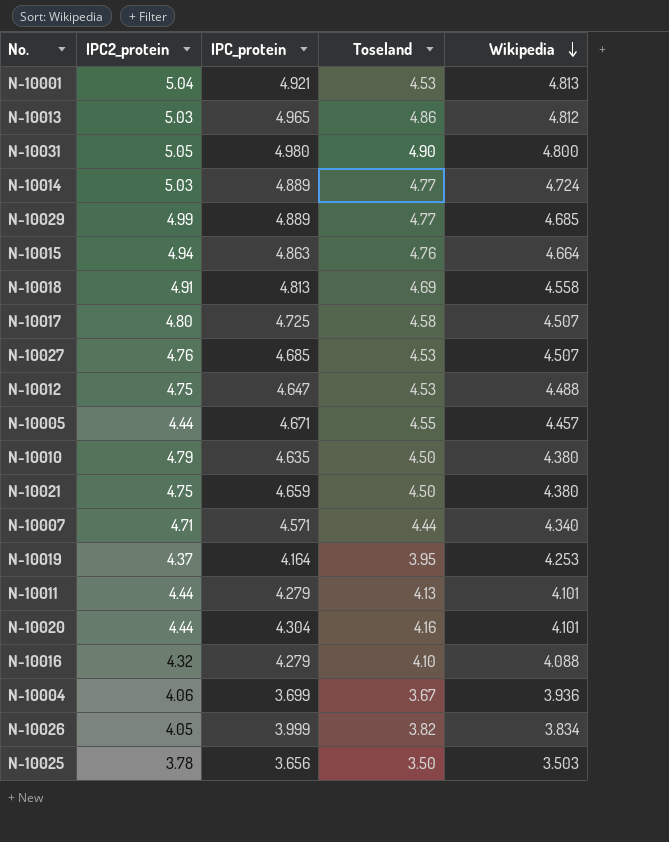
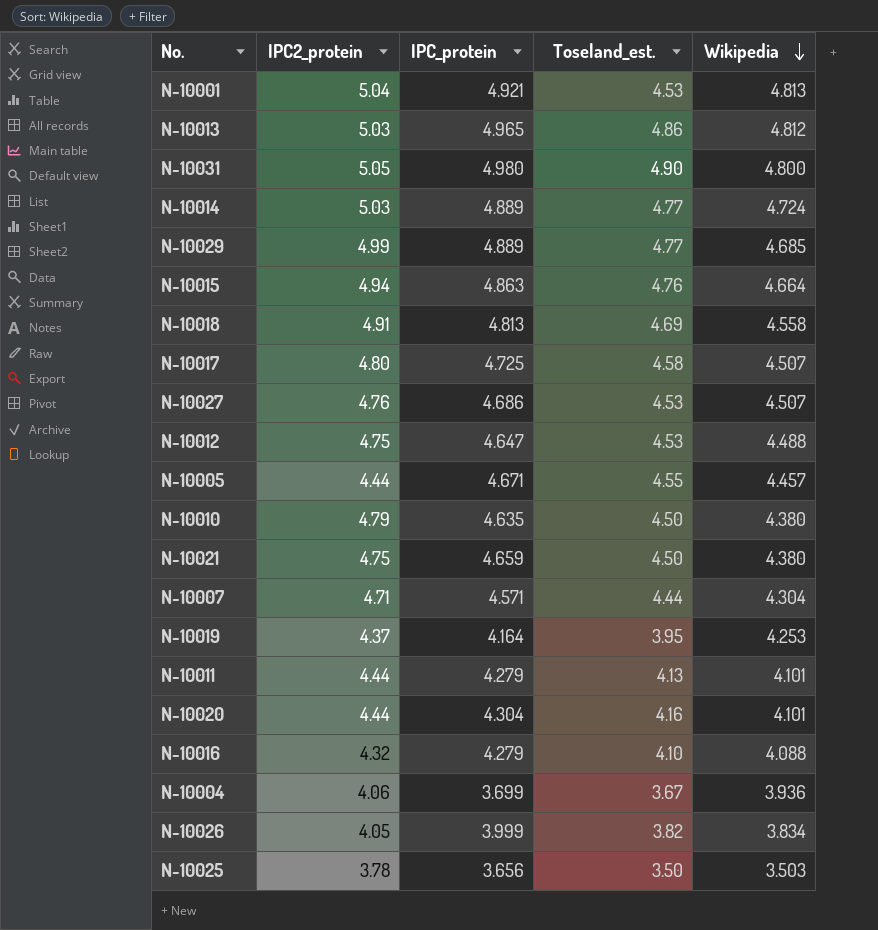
column name: Toseland -> Toseland_est.
N-10027 | IPC_protein: 4.685 -> 4.686
N-10007 | Wikipedia: 4.340 -> 4.304

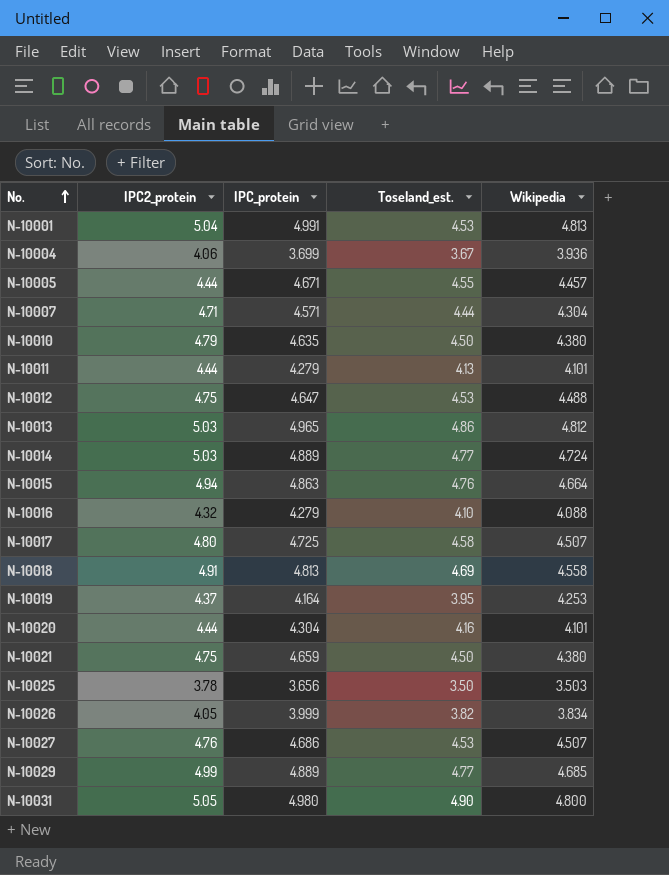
row order: Wikipedia descending -> No. ascending
N-10001 | IPC_protein: 4.921 -> 4.991

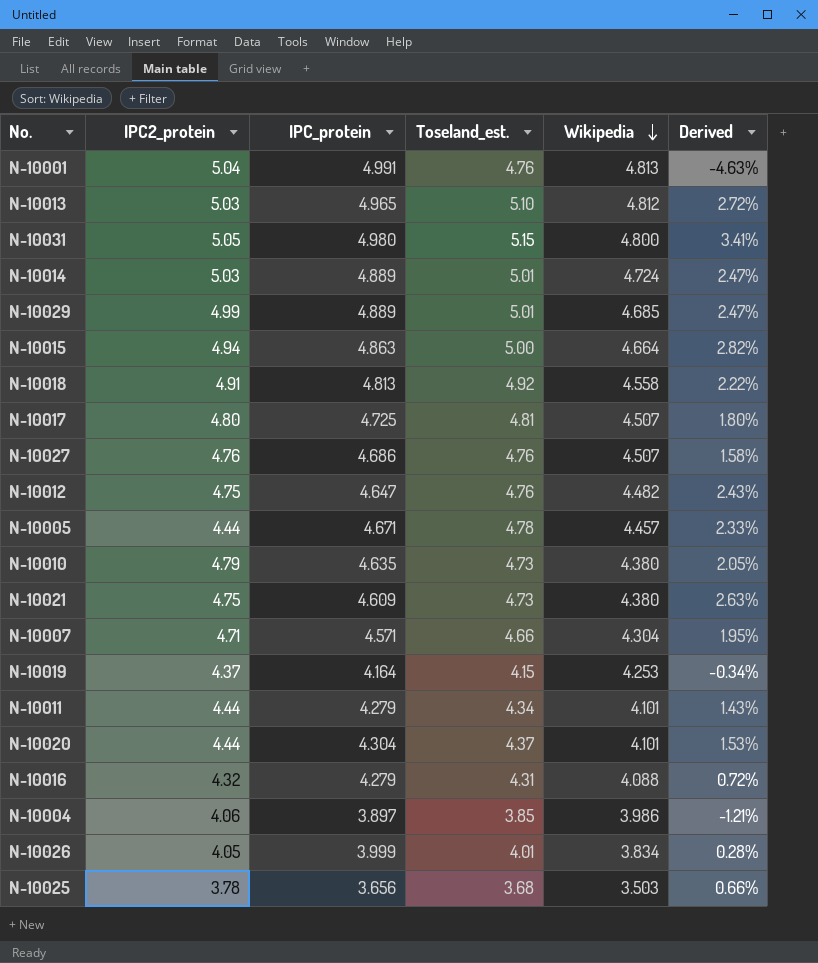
row order: No. ascending -> Wikipedia descending
column Derived | formula: none -> ([Toseland_est.] - [IPC_protein]) / [IPC_protein]
N-10001 | Toseland_est.: 4.53 -> 4.76
N-10013 | Toseland_est.: 4.86 -> 5.10
N-10031 | Toseland_est.: 4.90 -> 5.15
N-10014 | Toseland_est.: 4.77 -> 5.01
N-10029 | Toseland_est.: 4.77 -> 5.01
N-10015 | Toseland_est.: 4.76 -> 5.00
N-10018 | Toseland_est.: 4.69 -> 4.92
N-10017 | Toseland_est.: 4.58 -> 4.81
N-10027 | Toseland_est.: 4.53 -> 4.76
N-10012 | Toseland_est.: 4.53 -> 4.76
N-10012 | Wikipedia: 4.488 -> 4.482
N-10005 | Toseland_est.: 4.55 -> 4.78
N-10010 | Toseland_est.: 4.50 -> 4.73
N-10021 | IPC_protein: 4.659 -> 4.609
N-10021 | Toseland_est.: 4.50 -> 4.73
N-10007 | Toseland_est.: 4.44 -> 4.66
N-10019 | Toseland_est.: 3.95 -> 4.15
N-10011 | Toseland_est.: 4.13 -> 4.34
N-10020 | Toseland_est.: 4.16 -> 4.37
N-10016 | Toseland_est.: 4.10 -> 4.31
N-10004 | IPC_protein: 3.699 -> 3.897
N-10004 | Toseland_est.: 3.67 -> 3.85
N-10004 | Wikipedia: 3.936 -> 3.986
N-10026 | Toseland_est.: 3.82 -> 4.01
N-10025 | Toseland_est.: 3.50 -> 3.68

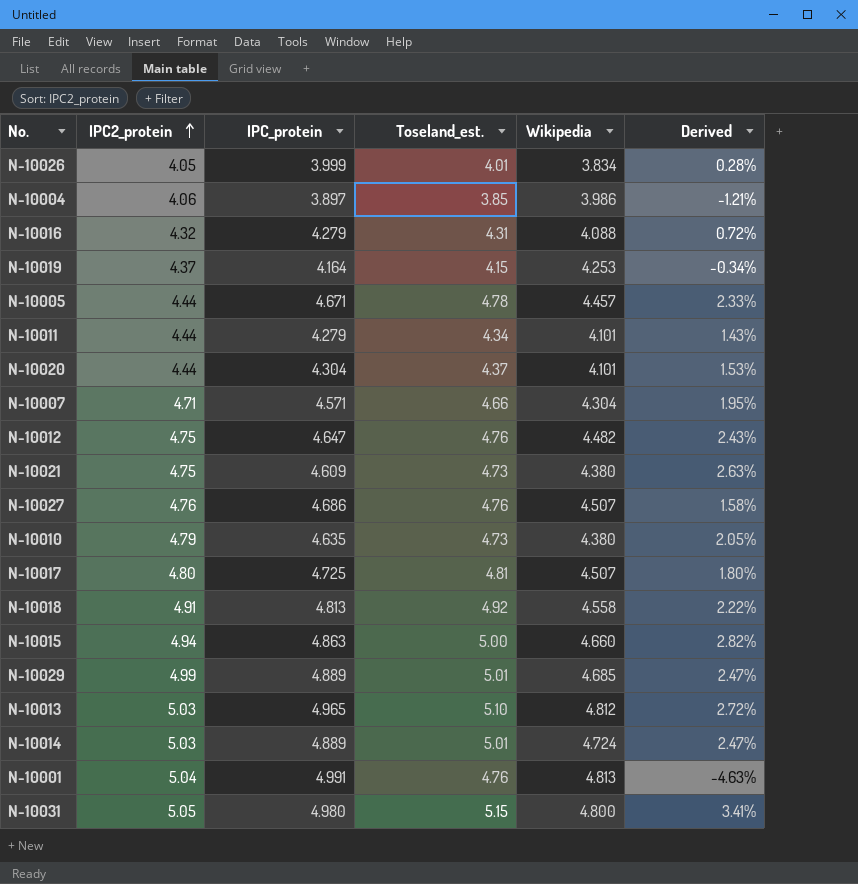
row order: Wikipedia descending -> IPC2_protein ascending
row N-10025: 3.78 | 3.656 | 3.68 | 3.503 | 0.66% -> none
N-10015 | Wikipedia: 4.664 -> 4.660

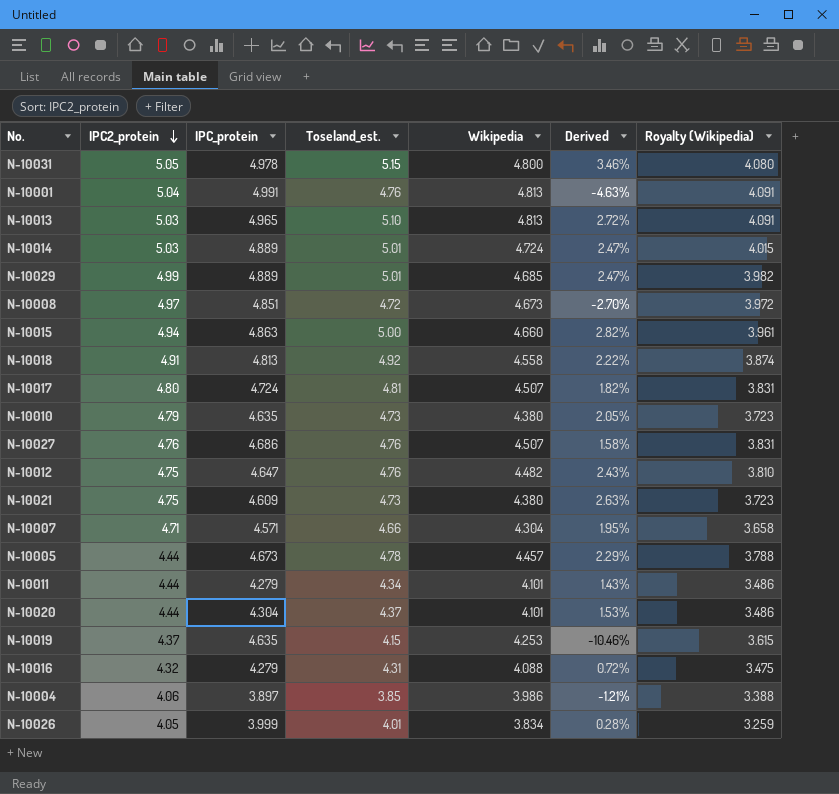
row order: IPC2_protein ascending -> IPC2_protein descending
column Royalty (Wikipedia) | formula: none -> [Wikipedia] * 0.85
N-10031 | IPC_protein: 4.980 -> 4.978
N-10031 | Derived: 3.41% -> 3.46%
N-10013 | Wikipedia: 4.812 -> 4.813
row N-10008: none -> 4.97 | 4.851 | 4.72 | 4.673 | -2.70% | 3.972
N-10017 | IPC_protein: 4.725 -> 4.724
N-10017 | Derived: 1.80% -> 1.82%
N-10005 | IPC_protein: 4.671 -> 4.673
N-10005 | Derived: 2.33% -> 2.29%
N-10019 | IPC_protein: 4.164 -> 4.635
N-10019 | Derived: -0.34% -> -10.46%

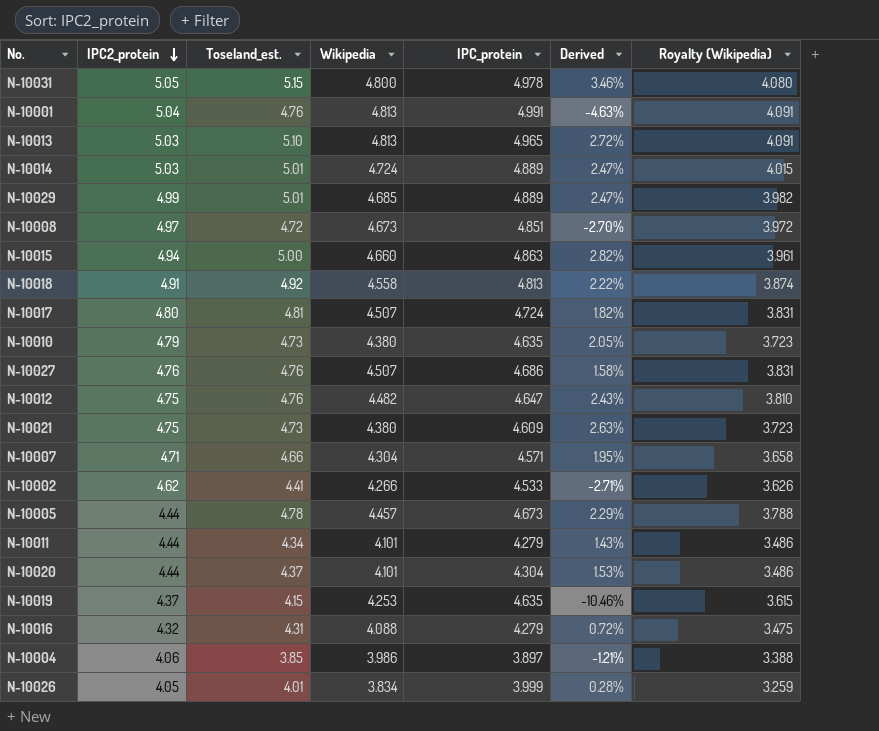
column IPC_protein | position: 3 -> 5
row N-10002: none -> 4.62 | 4.41 | 4.266 | 4.533 | -2.71% | 3.626

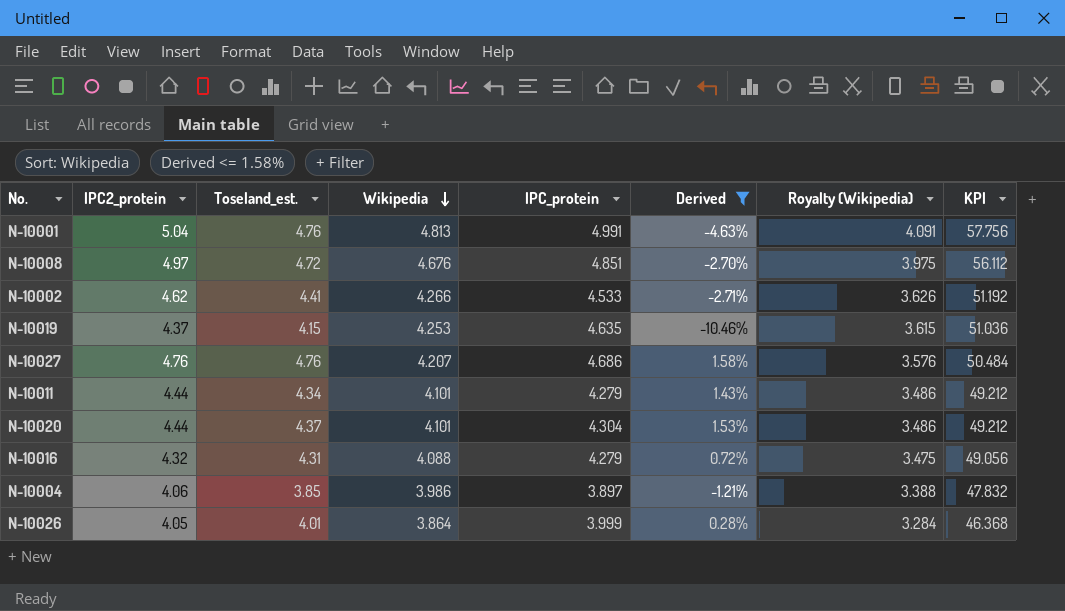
filter: none -> Derived <= 1.58%
row order: IPC2_protein descending -> Wikipedia descending
column KPI | formula: none -> [Wikipedia] * 12
N-10008 | Wikipedia: 4.673 -> 4.676
N-10008 | Royalty (Wikipedia): 3.972 -> 3.975
N-10027 | Wikipedia: 4.507 -> 4.207
N-10027 | Royalty (Wikipedia): 3.831 -> 3.576
N-10026 | Wikipedia: 3.834 -> 3.864
N-10026 | Royalty (Wikipedia): 3.259 -> 3.284

